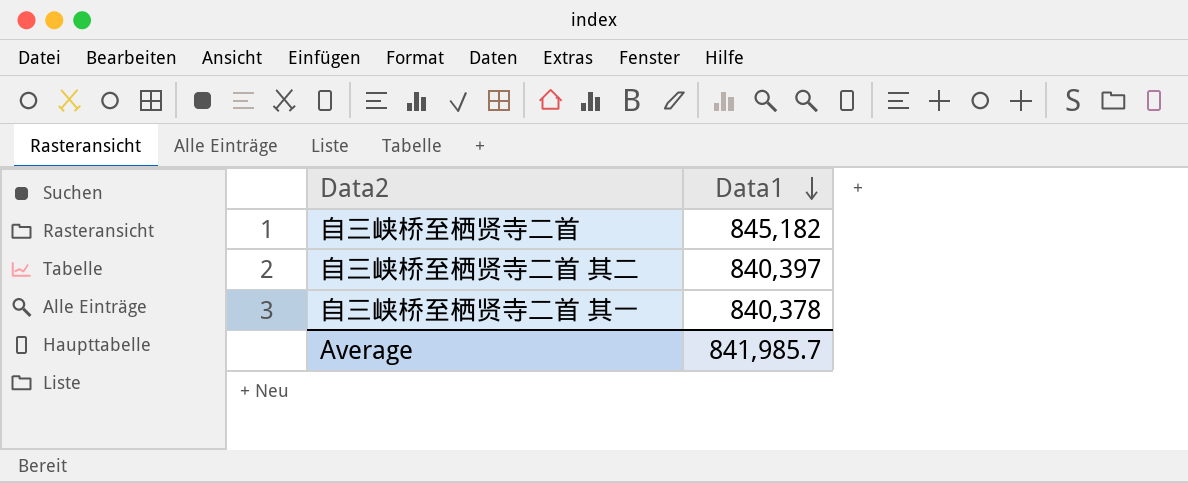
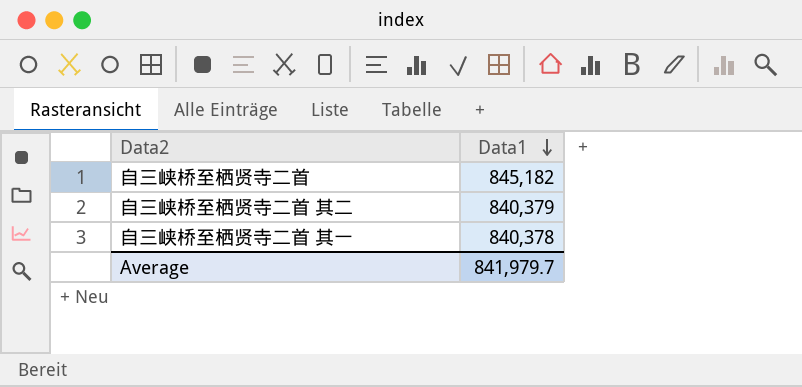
自三峡桥至栖贤寺二首 其二 | Data1: 840,397 -> 840,379
Average | Data1: 841,985.7 -> 841,979.7

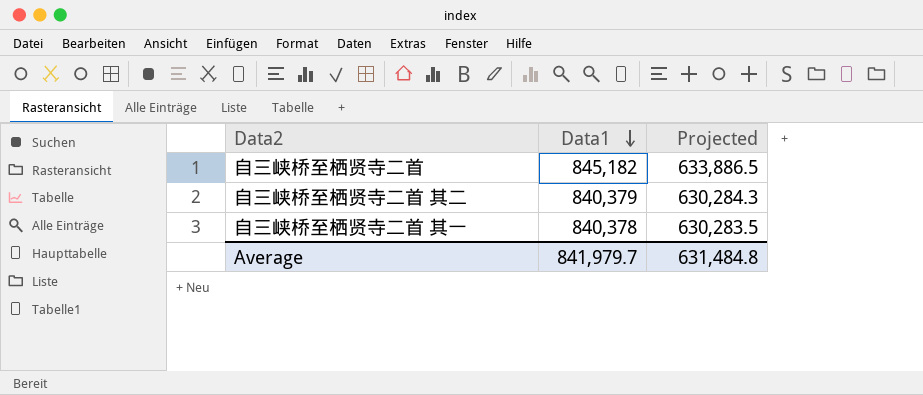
column Projected | formula: none -> [Data1] * 0.75

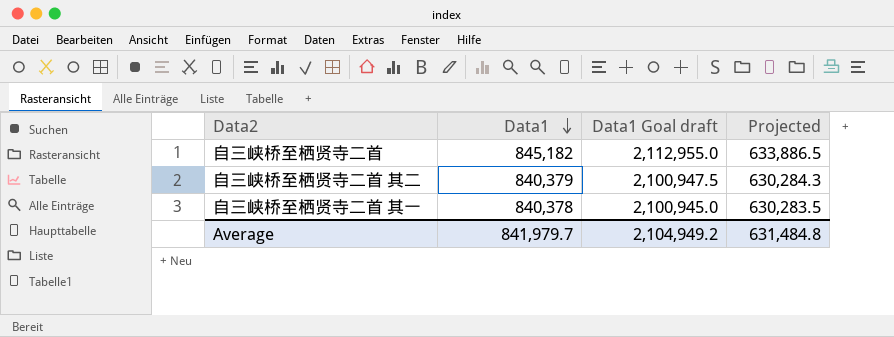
column Data1 Goal draft | formula: none -> [Data1] * 2.5

